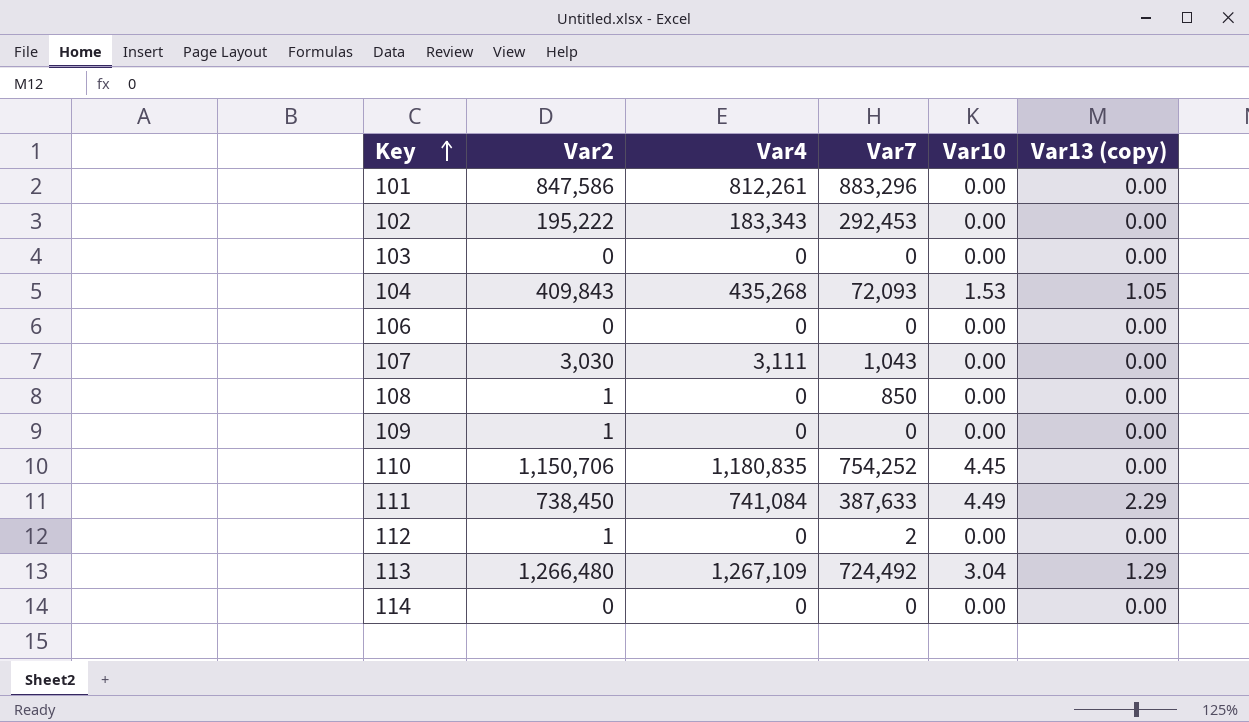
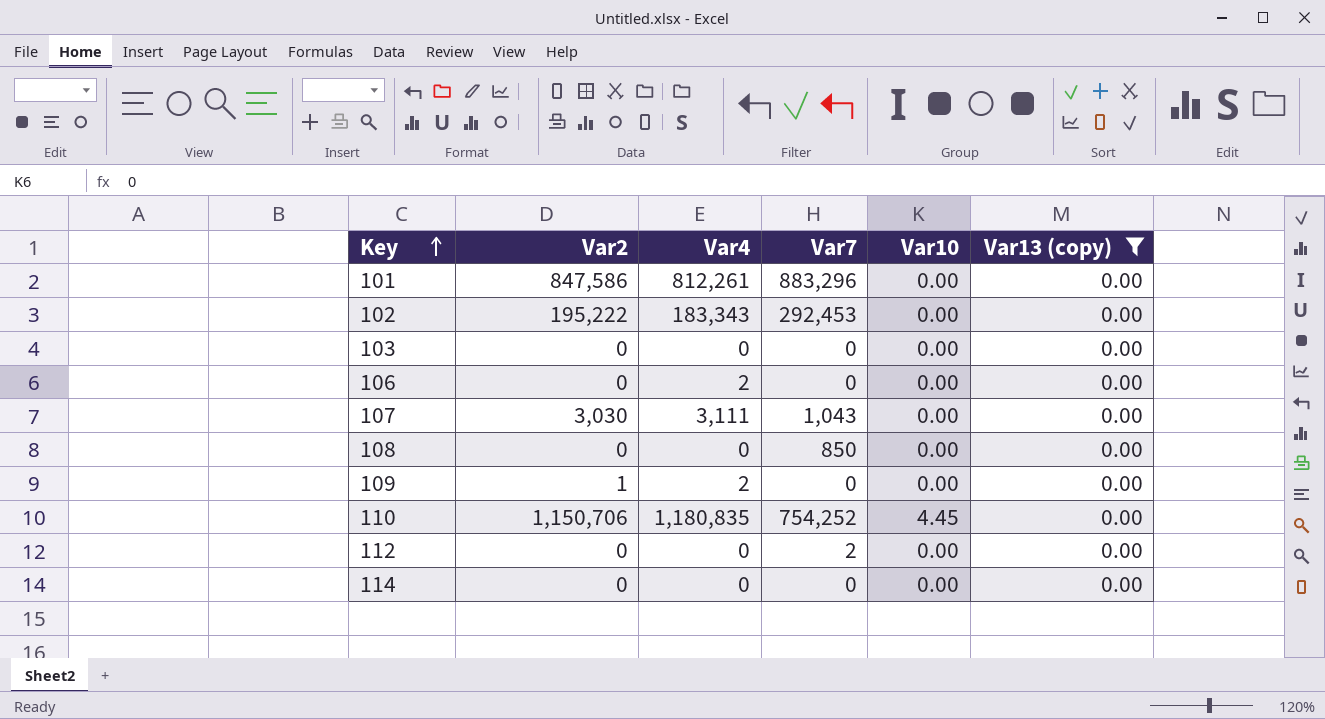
filter: none -> Var13 (copy) = 0.00
106 | Var4: 0 -> 2
108 | Var2: 1 -> 0
109 | Var4: 0 -> 2
112 | Var2: 1 -> 0

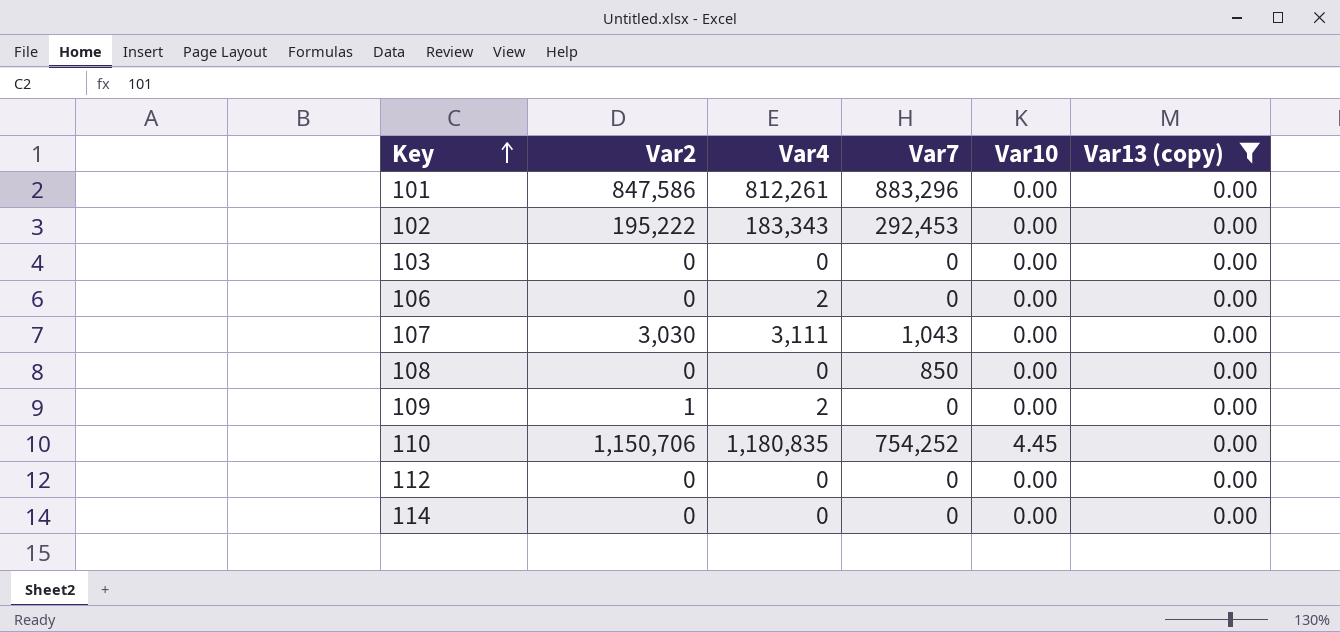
112 | Var7: 2 -> 0

